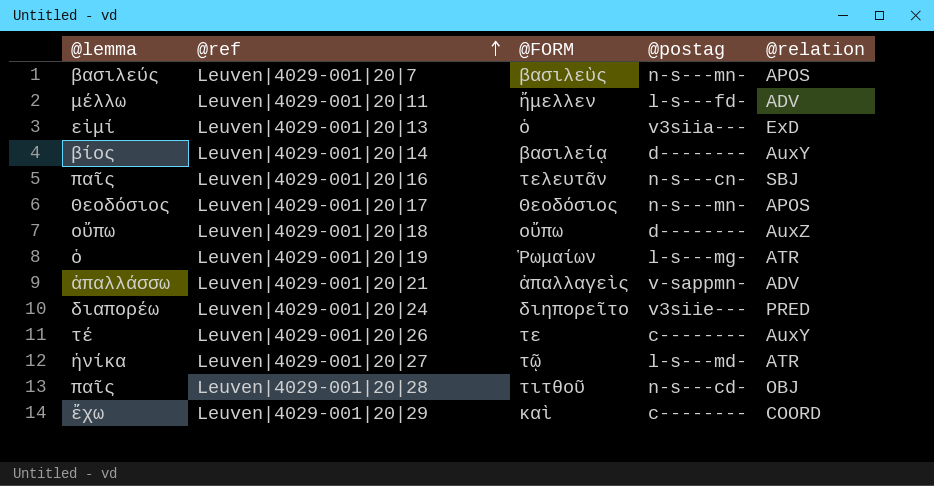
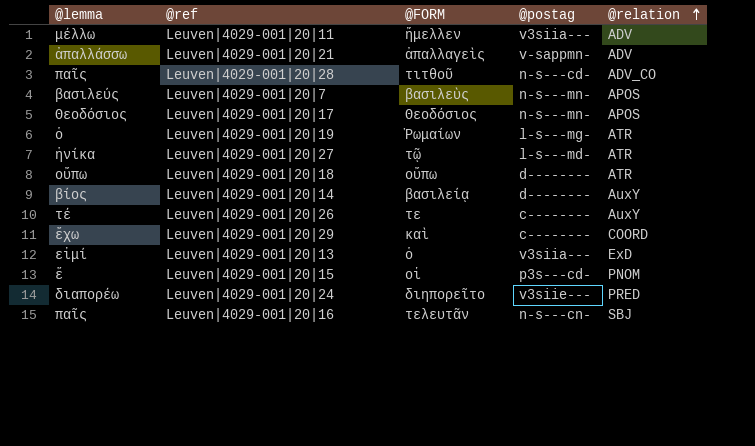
row order: @ref ascending -> @relation ascending
Leuven|4029-001|20|11 | @postag: l-s---fd- -> v3siia---
Leuven|4029-001|20|28 | @relation: OBJ -> ADV_CO
Leuven|4029-001|20|18 | @relation: AuxZ -> ATR
row Leuven|4029-001|20|15: none -> ἕ | οἱ | p3s---cd- | PNOM

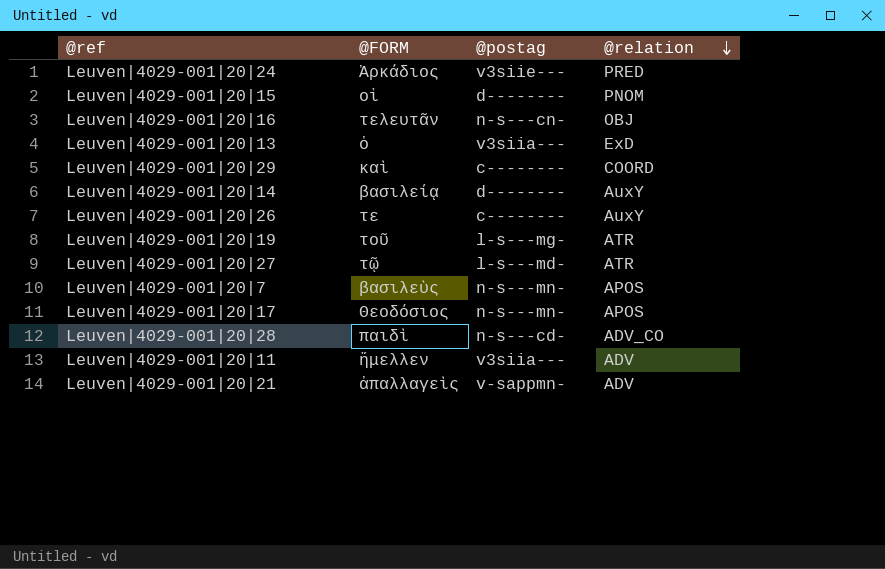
row order: @relation ascending -> @relation descending
column @lemma | position: 1 -> none
row Leuven|4029-001|20|18: οὔπω | οὔπω | d-------- | ATR -> none
Leuven|4029-001|20|24 | @FORM: διηπορεῖτο -> Ἀρκάδιος
Leuven|4029-001|20|15 | @postag: p3s---cd- -> d--------
Leuven|4029-001|20|16 | @relation: SBJ -> OBJ
Leuven|4029-001|20|19 | @FORM: Ῥωμαίων -> τοῦ
Leuven|4029-001|20|28 | @FORM: τιτθοῦ -> παιδὶ

